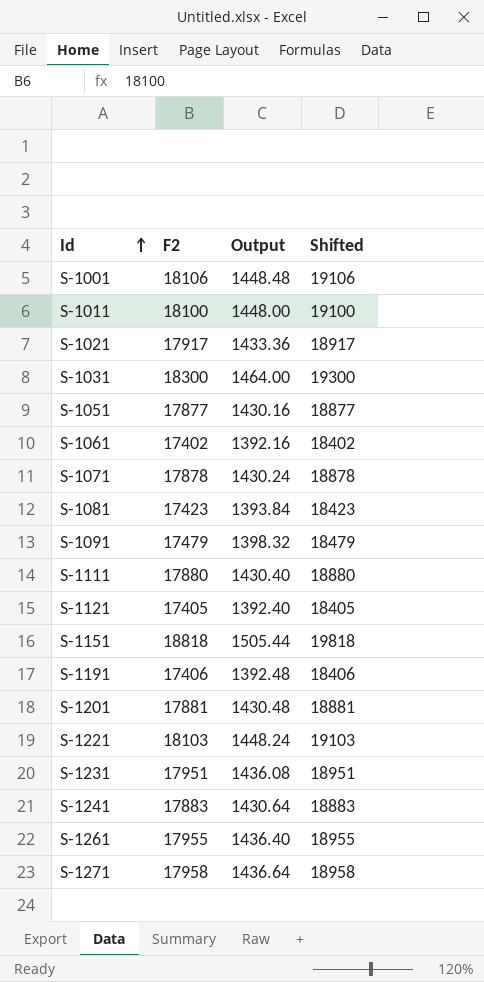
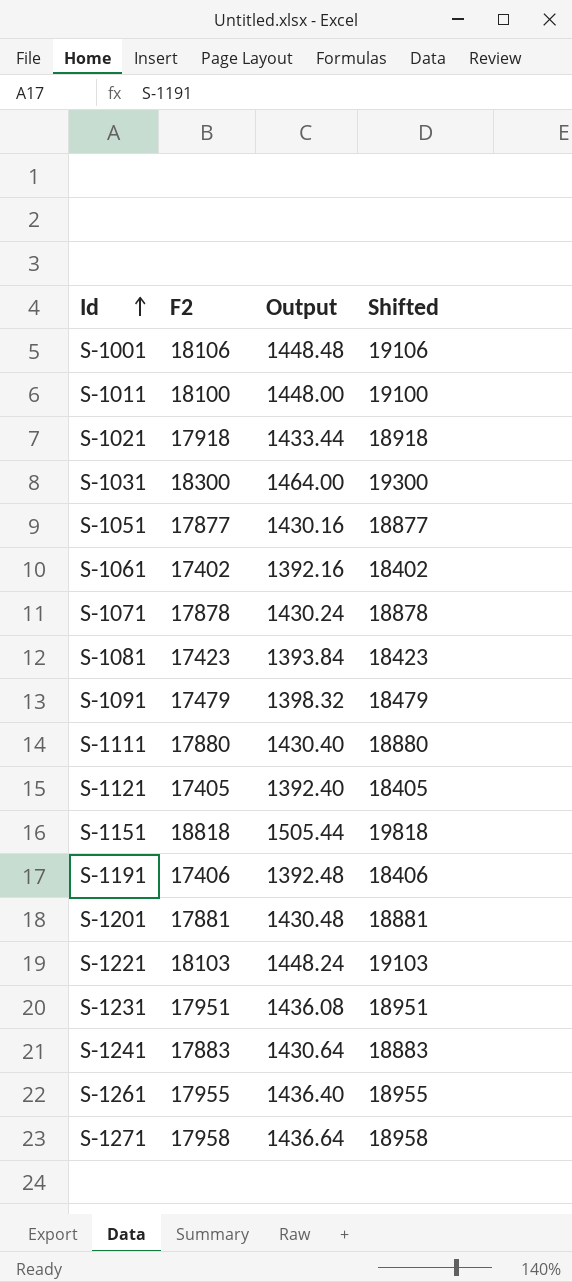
S-1021 | F2: 17917 -> 17918
S-1021 | Output: 1433.36 -> 1433.44
S-1021 | Shifted: 18917 -> 18918

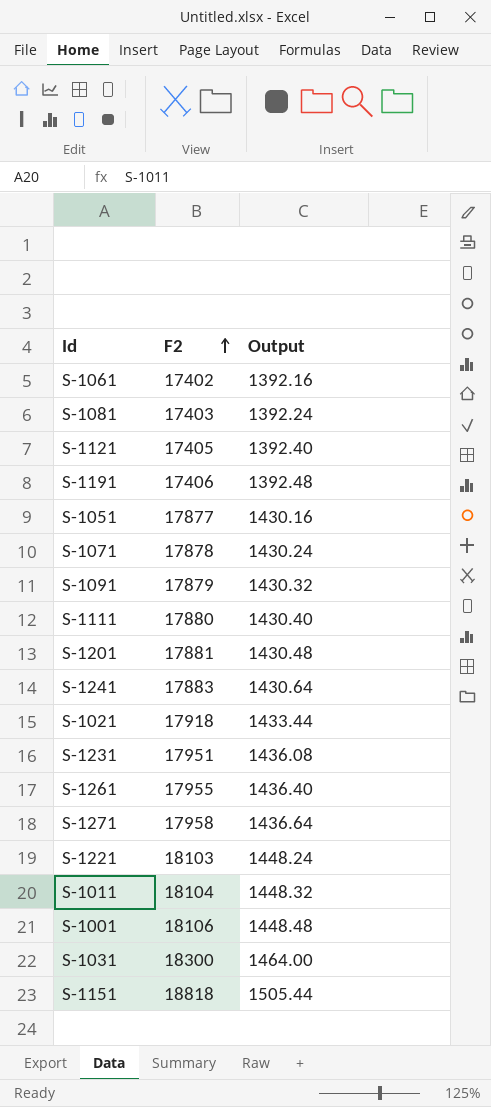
row order: Id ascending -> F2 ascending
column Shifted | formula: [F2] + 1000 -> none
S-1081 | F2: 17423 -> 17403
S-1081 | Output: 1393.84 -> 1392.24
S-1091 | F2: 17479 -> 17879
S-1091 | Output: 1398.32 -> 1430.32
S-1011 | F2: 18100 -> 18104
S-1011 | Output: 1448.00 -> 1448.32

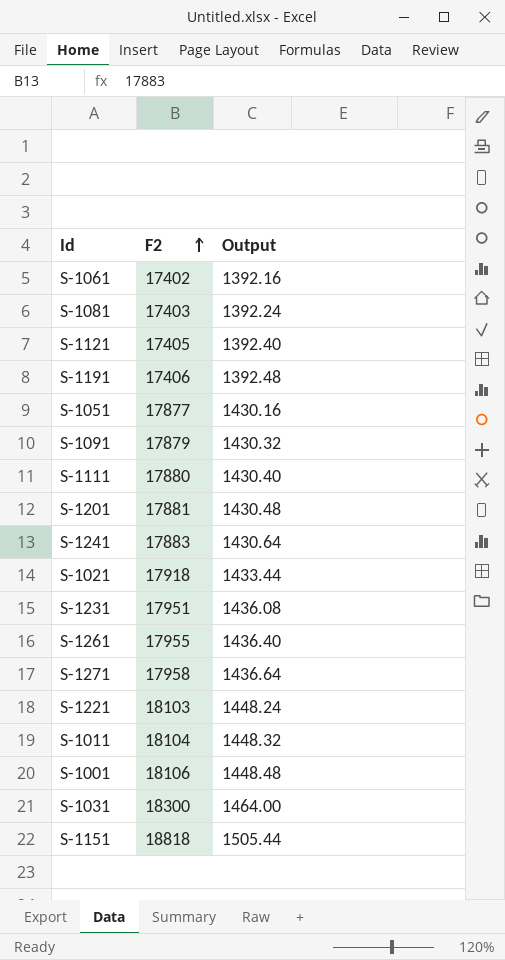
row S-1071: 17878 | 1430.24 -> none

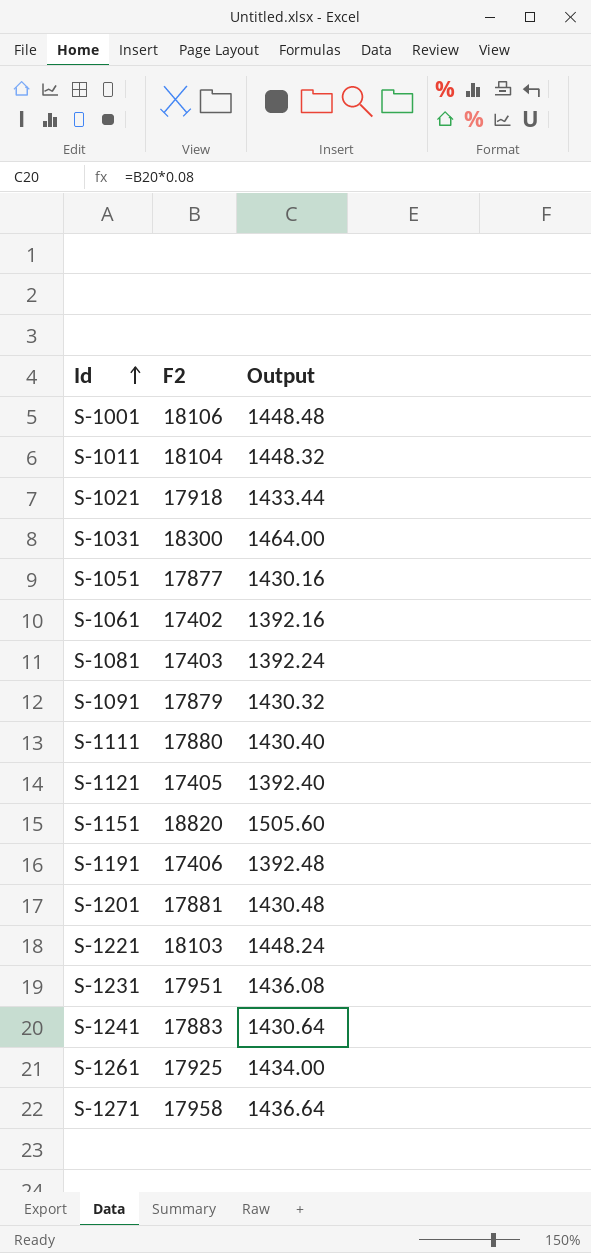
row order: F2 ascending -> Id ascending
S-1151 | F2: 18818 -> 18820
S-1151 | Output: 1505.44 -> 1505.60
S-1261 | F2: 17955 -> 17925
S-1261 | Output: 1436.40 -> 1434.00

